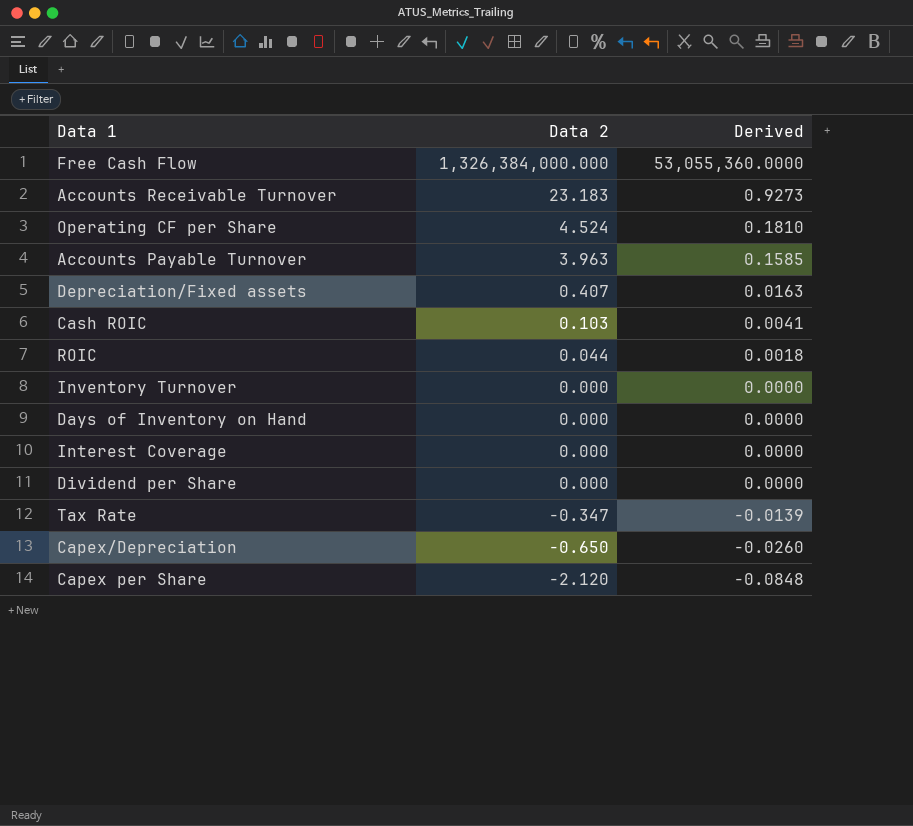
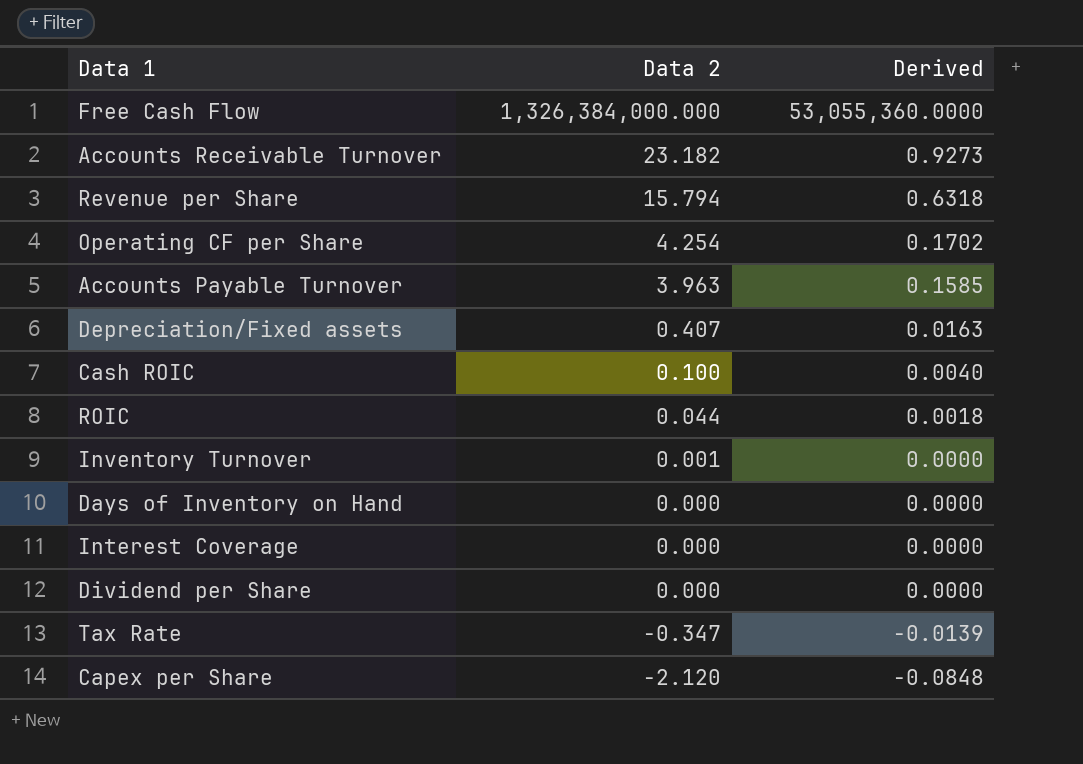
row Capex/Depreciation: -0.650 | -0.0260 -> none
Accounts Receivable Turnover | Data 2: 23.183 -> 23.182
row Revenue per Share: none -> 15.794 | 0.6318
Operating CF per Share | Data 2: 4.524 -> 4.254
Operating CF per Share | Derived: 0.1810 -> 0.1702
Cash ROIC | Data 2: 0.103 -> 0.100
Cash ROIC | Derived: 0.0041 -> 0.0040
Inventory Turnover | Data 2: 0.000 -> 0.001

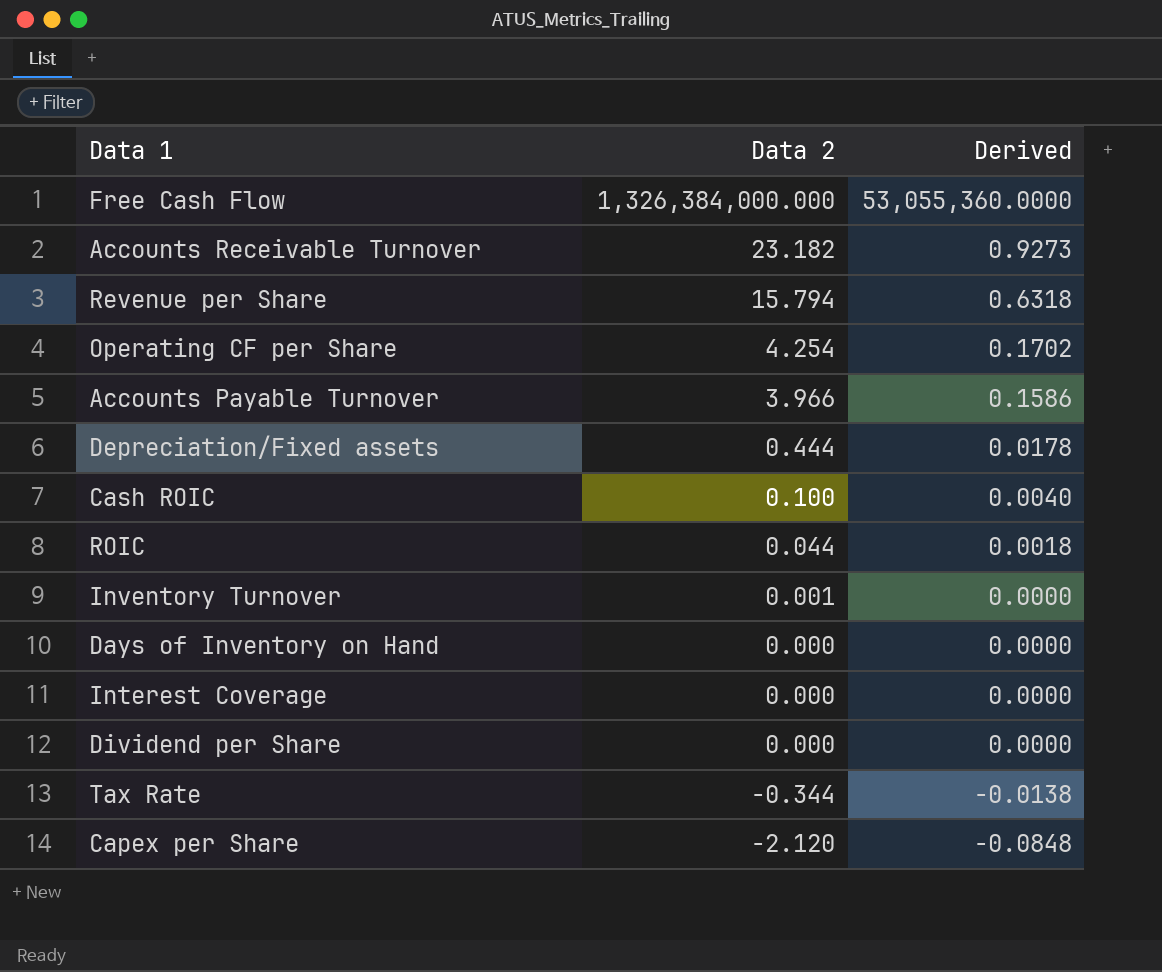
Accounts Payable Turnover | Data 2: 3.963 -> 3.966
Accounts Payable Turnover | Derived: 0.1585 -> 0.1586
Depreciation/Fixed assets | Data 2: 0.407 -> 0.444
Depreciation/Fixed assets | Derived: 0.0163 -> 0.0178
Tax Rate | Data 2: -0.347 -> -0.344
Tax Rate | Derived: -0.0139 -> -0.0138

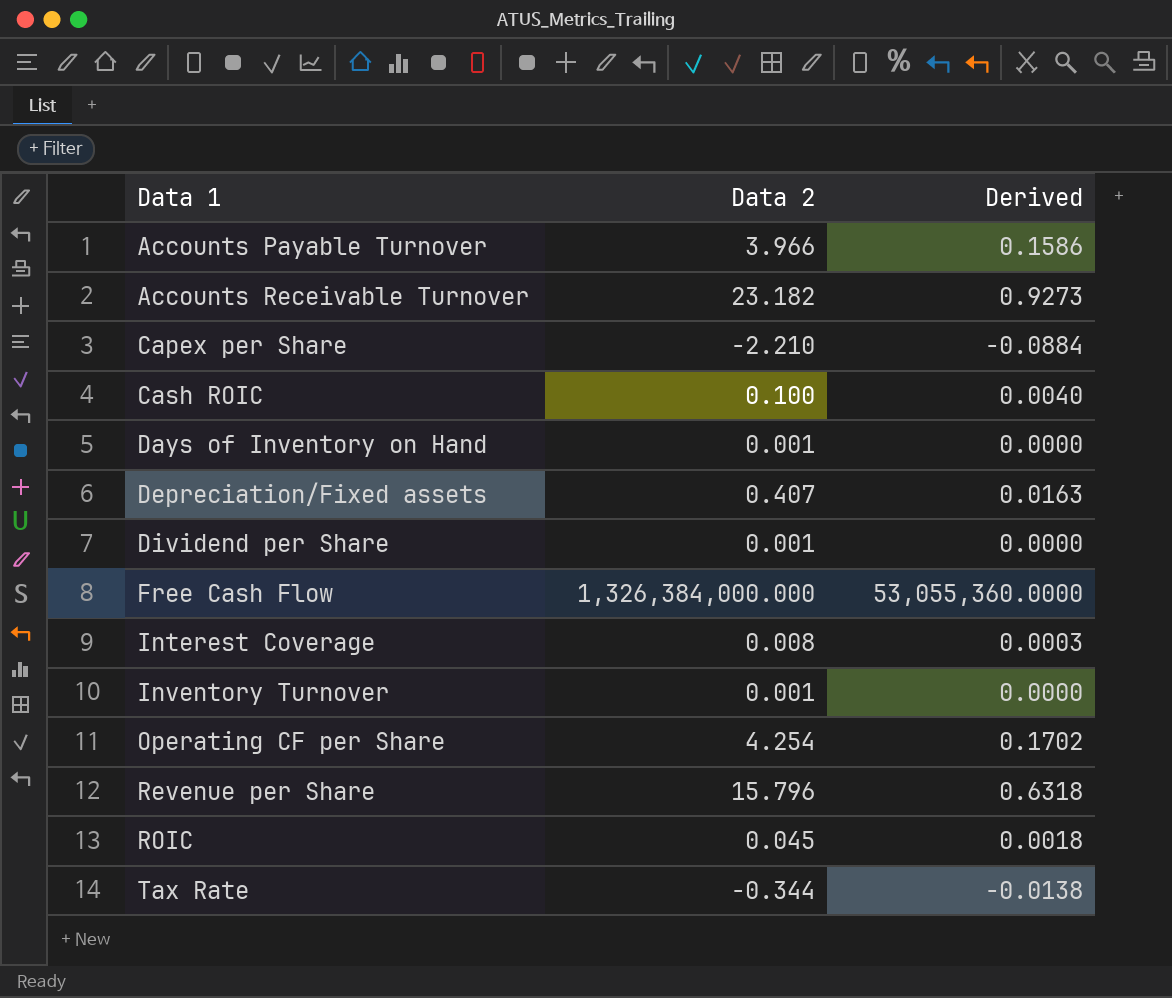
row order: Data 2 descending -> Data 1 ascending
Capex per Share | Data 2: -2.120 -> -2.210
Capex per Share | Derived: -0.0848 -> -0.0884
Days of Inventory on Hand | Data 2: 0.000 -> 0.001
Depreciation/Fixed assets | Data 2: 0.444 -> 0.407
Depreciation/Fixed assets | Derived: 0.0178 -> 0.0163
Dividend per Share | Data 2: 0.000 -> 0.001
Interest Coverage | Data 2: 0.000 -> 0.008
Interest Coverage | Derived: 0.0000 -> 0.0003
Revenue per Share | Data 2: 15.794 -> 15.796
ROIC | Data 2: 0.044 -> 0.045

